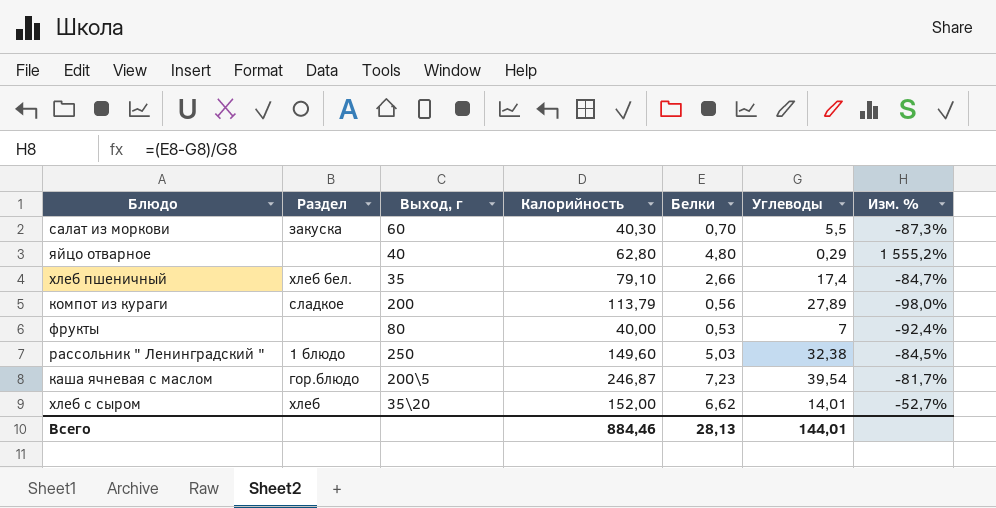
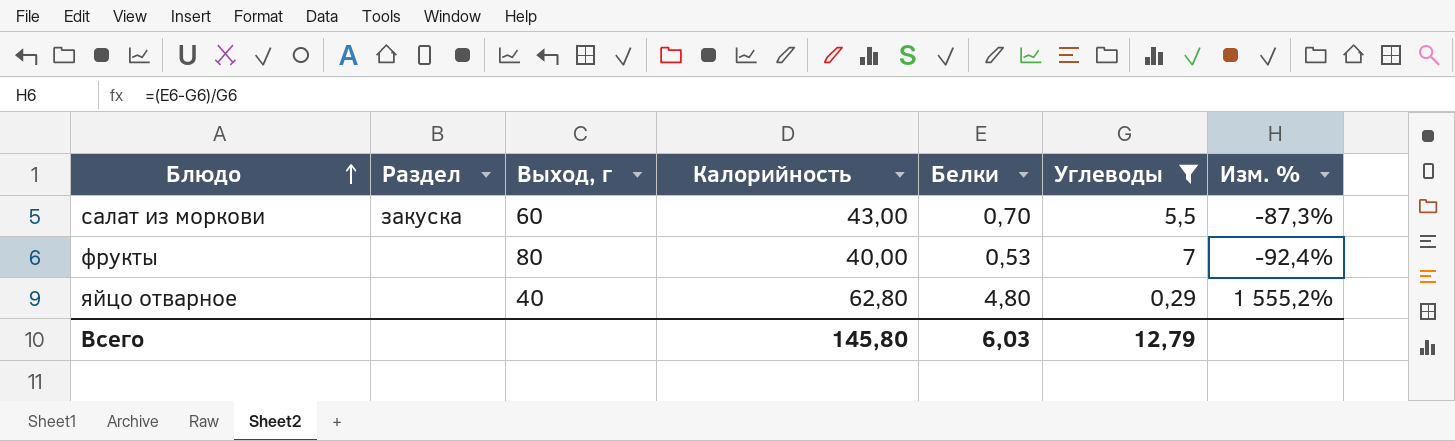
filter: none -> Углеводы <= 7
row order: none -> Блюдо ascending
салат из моркови | Калорийность: 40,30 -> 43,00
Всего | Калорийность: 884,46 -> 145,80
Всего | Белки: 28,13 -> 6,03
Всего | Углеводы: 144,01 -> 12,79

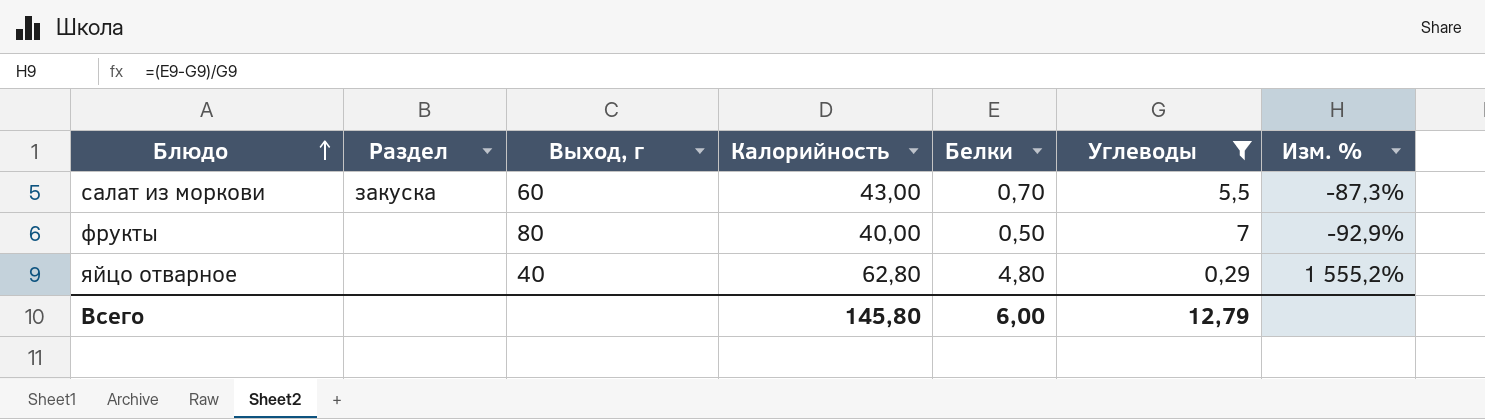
фрукты | Белки: 0,53 -> 0,50
фрукты | Изм. %: -92,4% -> -92,9%
Всего | Белки: 6,03 -> 6,00

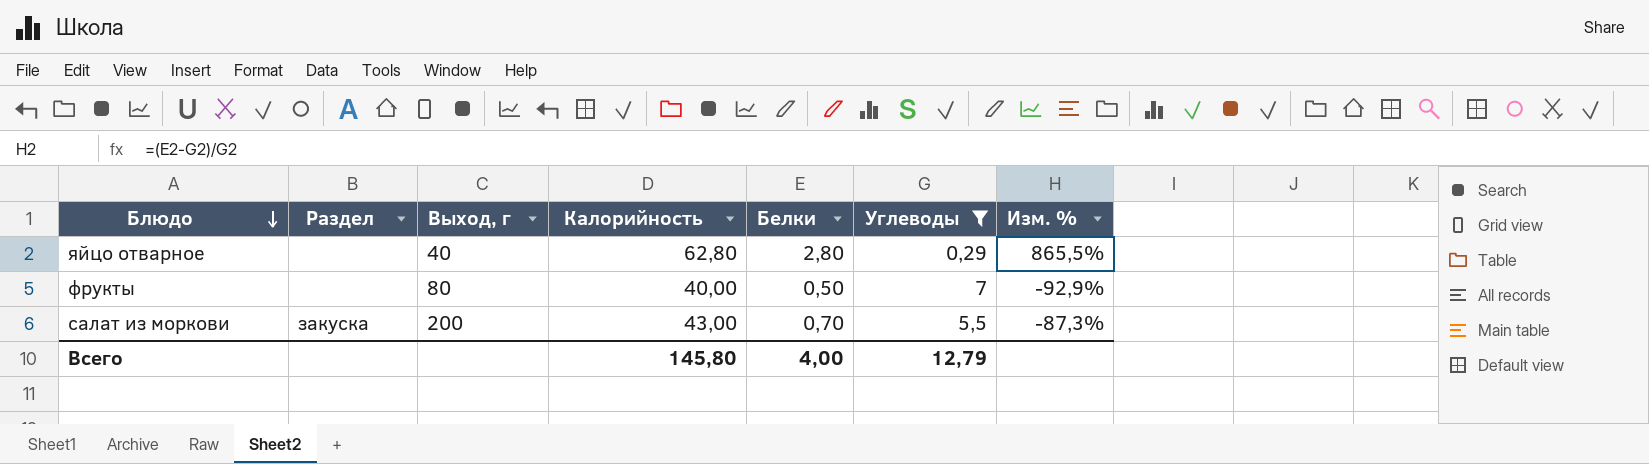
row order: Блюдо ascending -> Блюдо descending
яйцо отварное | Белки: 4,80 -> 2,80
яйцо отварное | Изм. %: 1 555,2% -> 865,5%
салат из моркови | Выход, г: 60 -> 200
Всего | Белки: 6,00 -> 4,00

